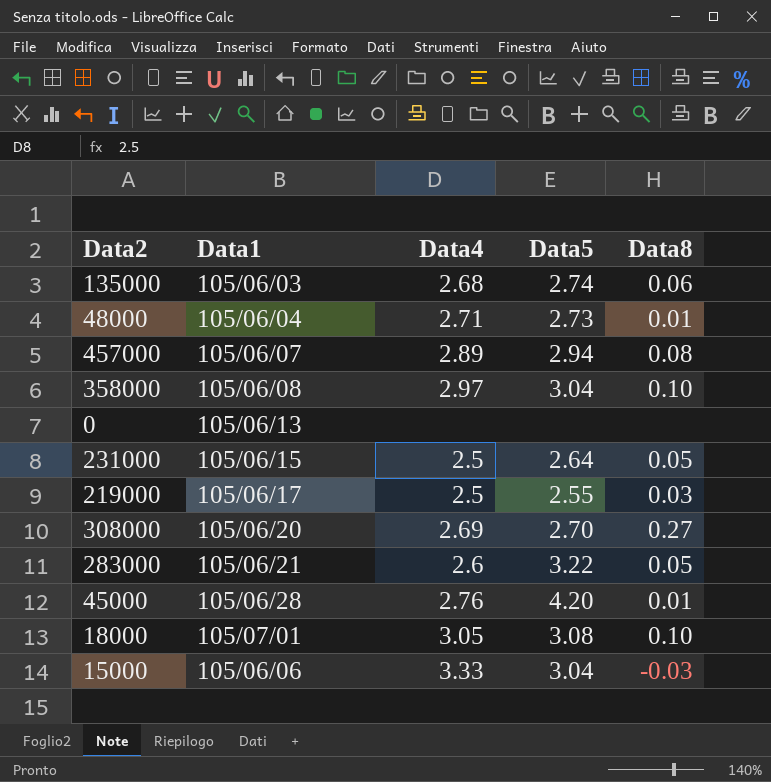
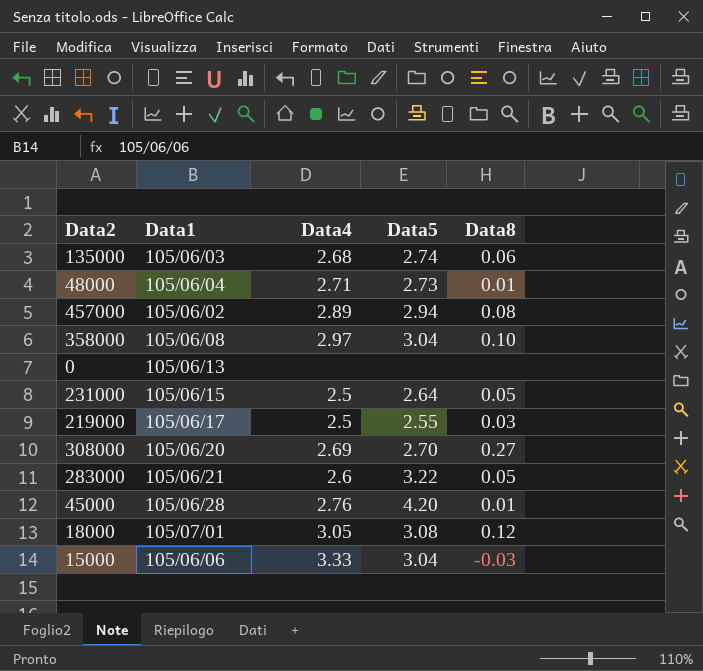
457000 | Data1: 105/06/07 -> 105/06/02
18000 | Data8: 0.10 -> 0.12

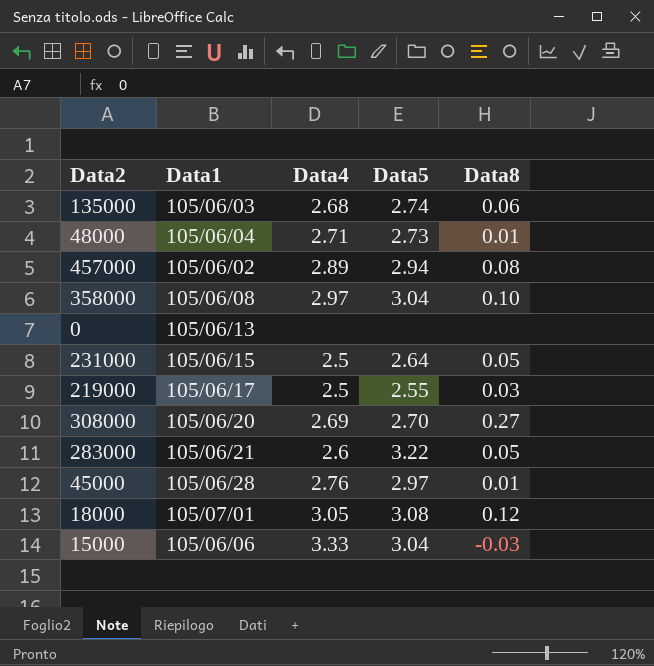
45000 | Data5: 4.20 -> 2.97

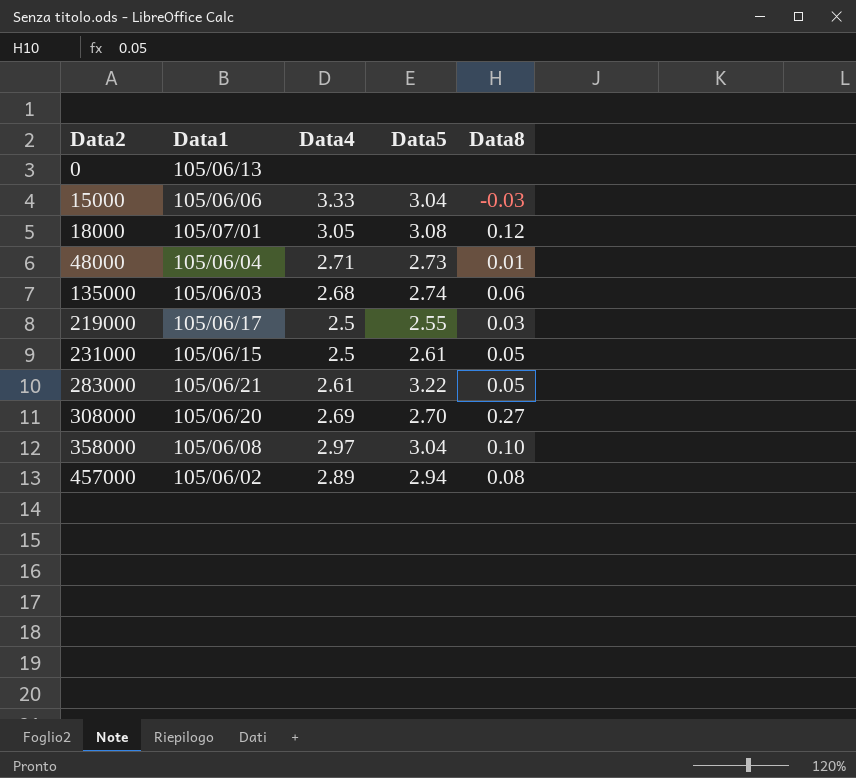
row order: none -> Data2 ascending
row 45000: 105/06/28 | 2.76 | 2.97 | 0.01 -> none
231000 | Data5: 2.64 -> 2.61
283000 | Data4: 2.6 -> 2.61

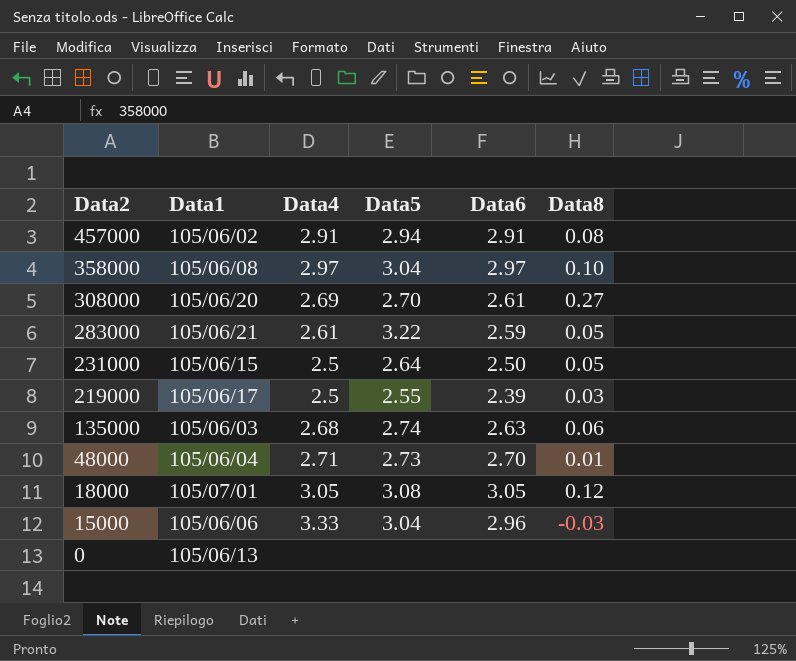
row order: Data2 ascending -> Data2 descending
column Data6 | position: none -> 5
457000 | Data4: 2.89 -> 2.91
231000 | Data5: 2.61 -> 2.64

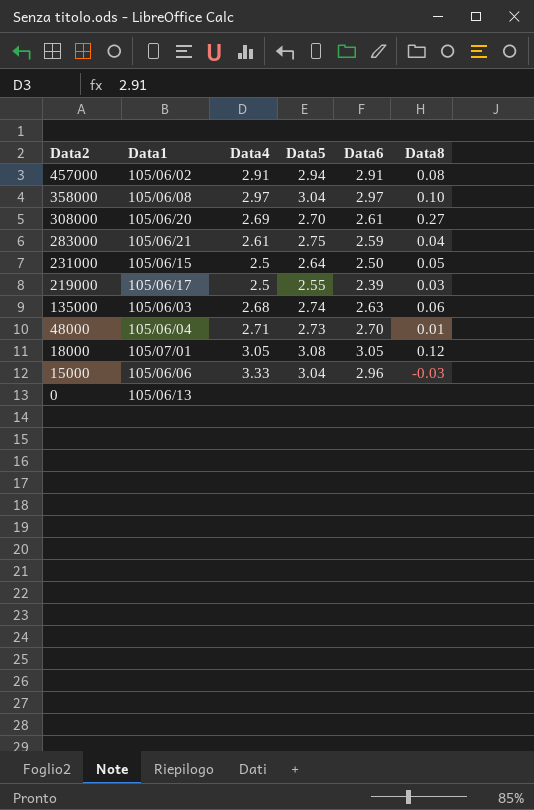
283000 | Data5: 3.22 -> 2.75
283000 | Data8: 0.05 -> 0.04

